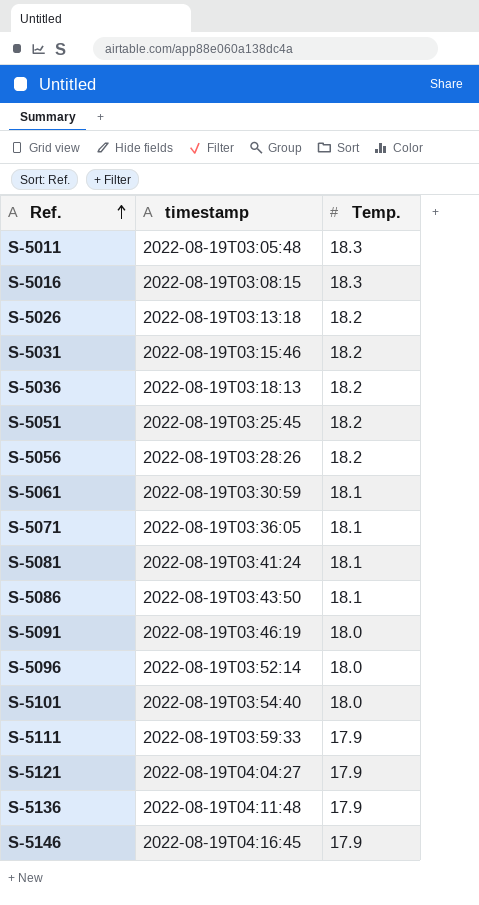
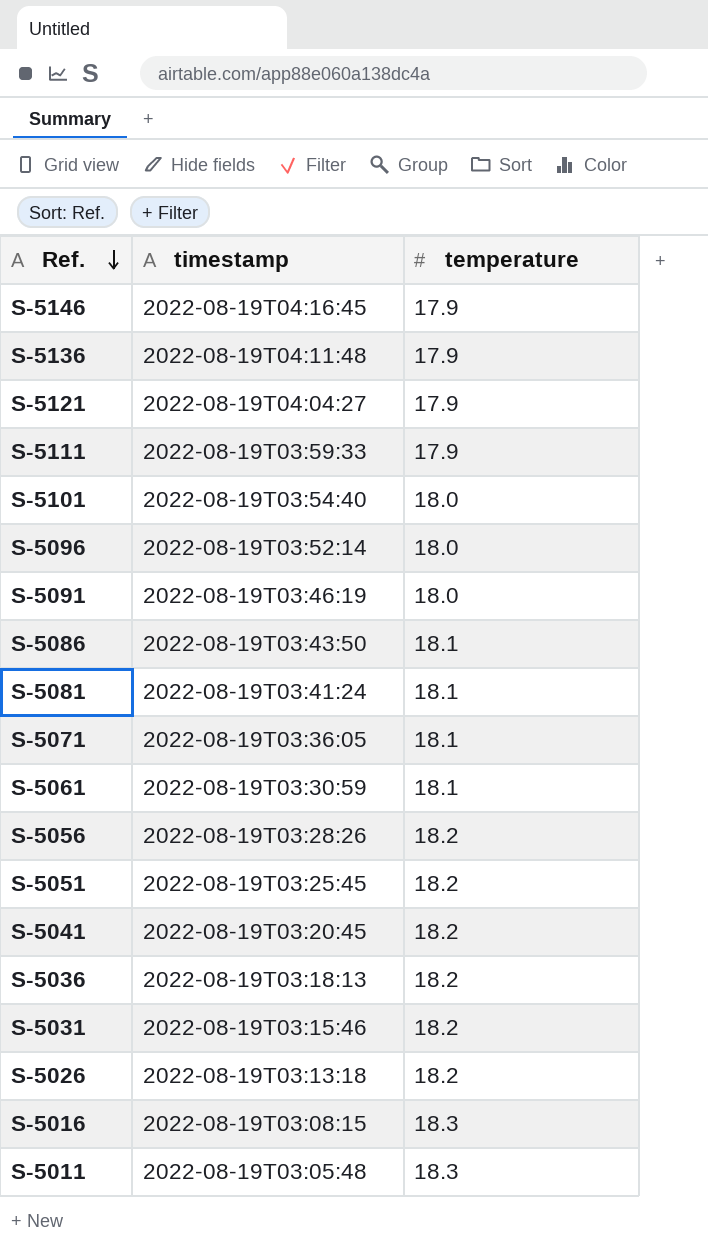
row order: Ref. ascending -> Ref. descending
column name: Temp. -> temperature
row S-5041: none -> 2022-08-19T03:20:45 | 18.2

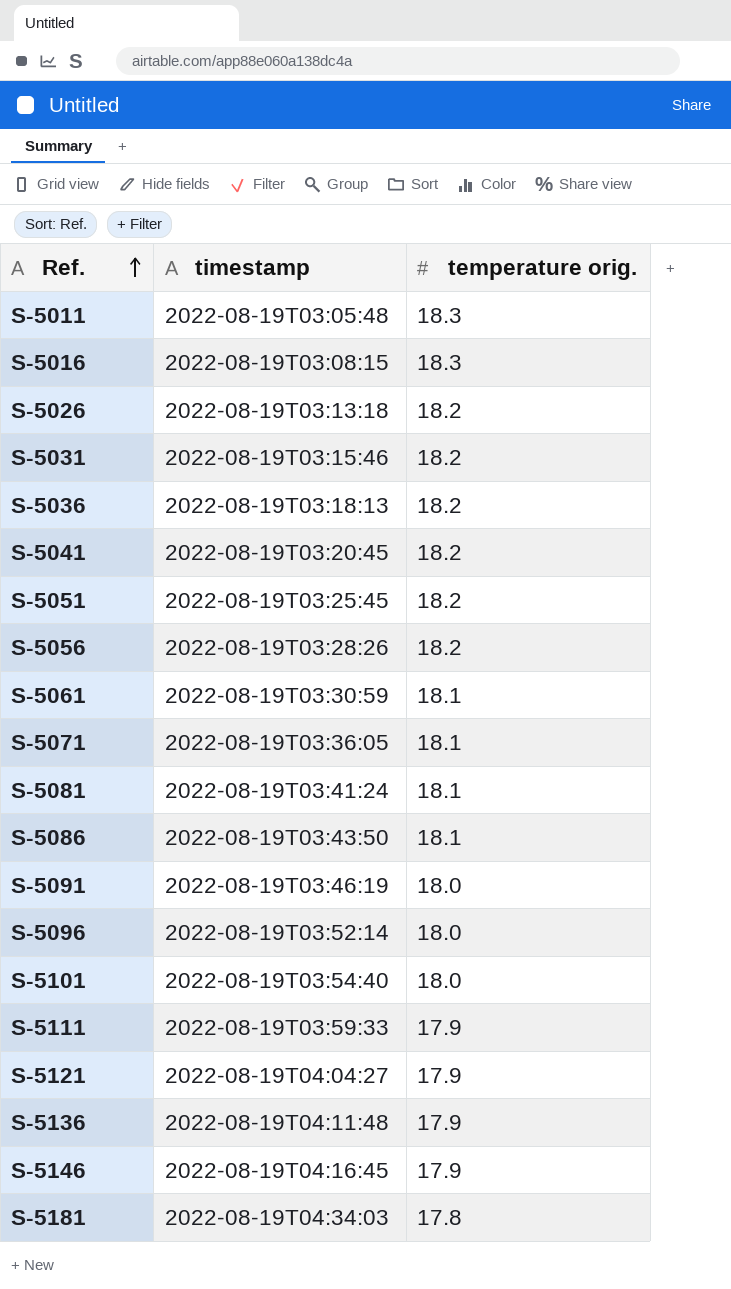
row order: Ref. descending -> Ref. ascending
column name: temperature -> temperature orig.
row S-5181: none -> 2022-08-19T04:34:03 | 17.8

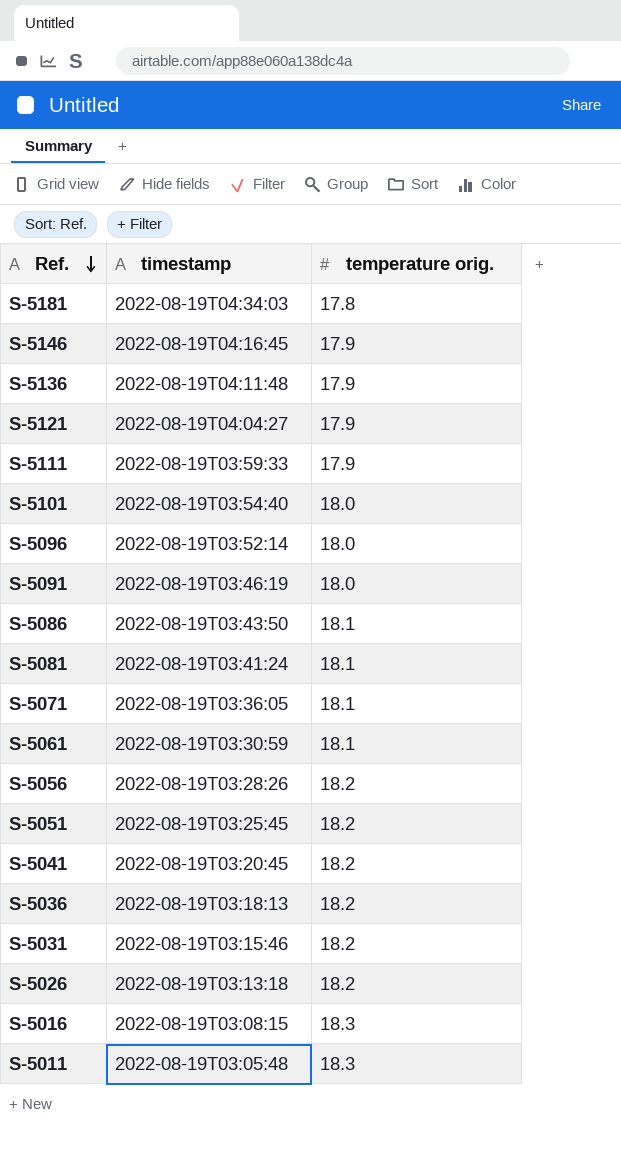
row order: Ref. ascending -> Ref. descending

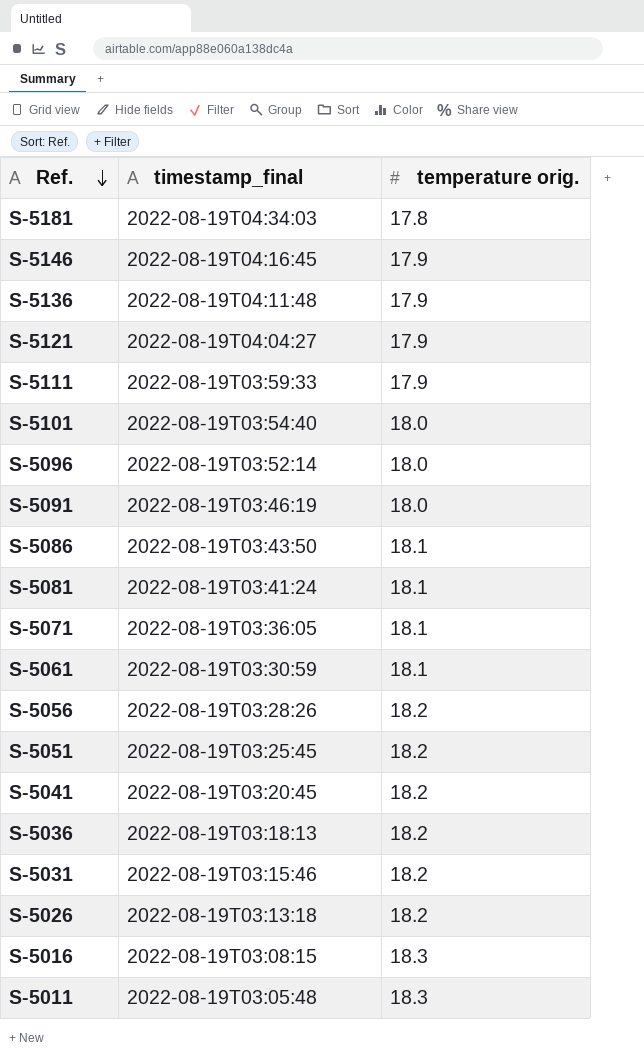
column name: timestamp -> timestamp_final

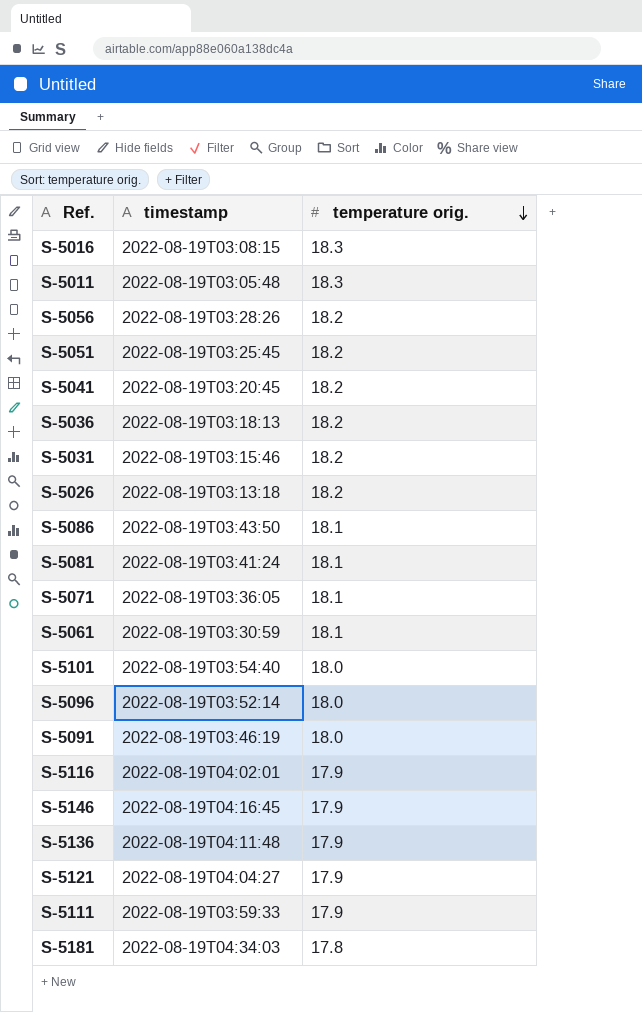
row order: Ref. descending -> temperature orig. descending
column name: timestamp_final -> timestamp
row S-5116: none -> 2022-08-19T04:02:01 | 17.9

